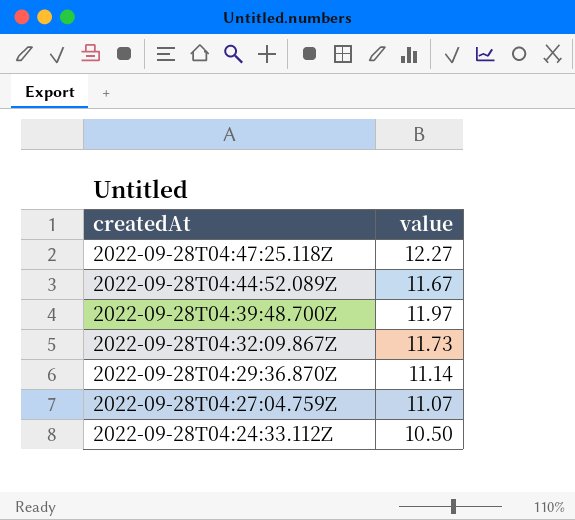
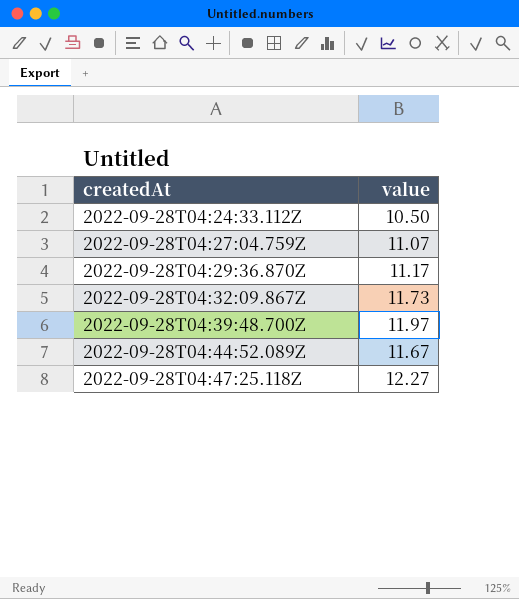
row order: createdAt descending -> createdAt ascending
2022-09-28T04:29:36.870Z | value: 11.14 -> 11.17

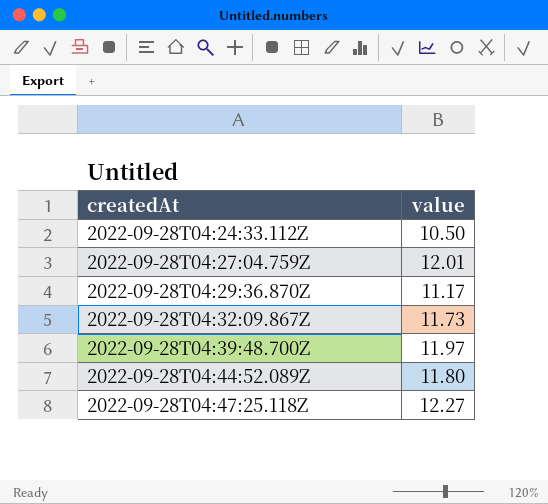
2022-09-28T04:27:04.759Z | value: 11.07 -> 12.01
2022-09-28T04:44:52.089Z | value: 11.67 -> 11.80

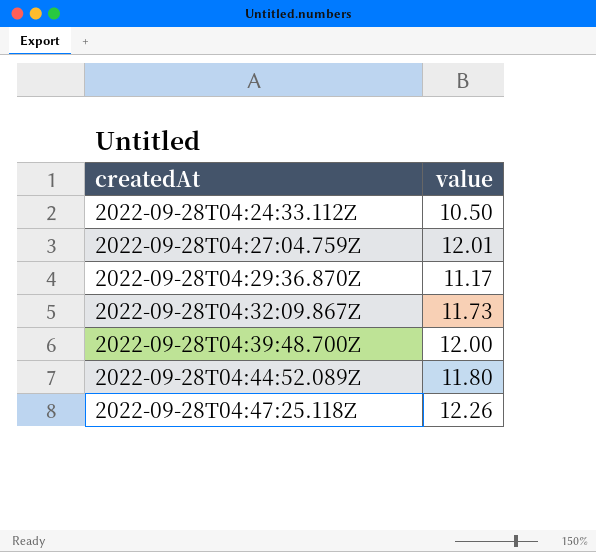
2022-09-28T04:39:48.700Z | value: 11.97 -> 12.00
2022-09-28T04:47:25.118Z | value: 12.27 -> 12.26

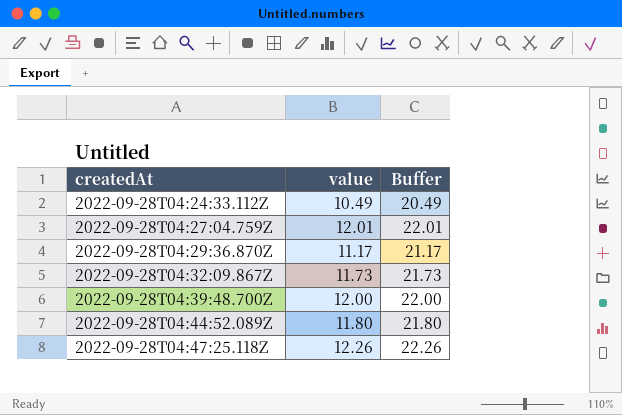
column Buffer | formula: none -> [value] + 10
2022-09-28T04:24:33.112Z | value: 10.50 -> 10.49

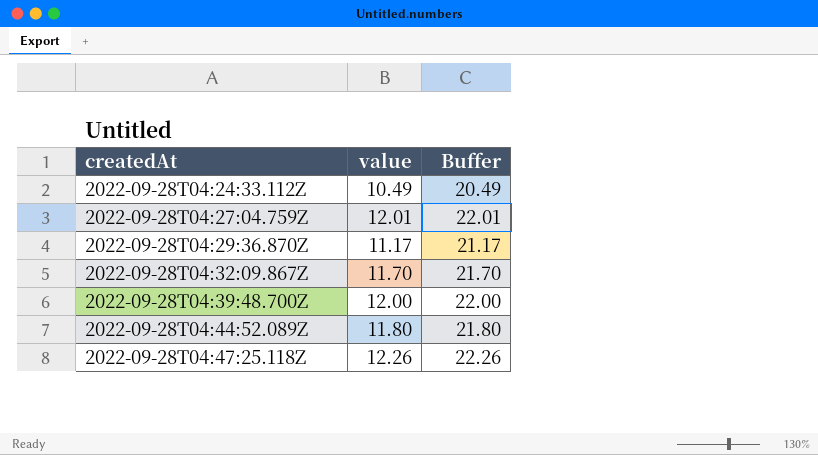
2022-09-28T04:32:09.867Z | value: 11.73 -> 11.70
2022-09-28T04:32:09.867Z | Buffer: 21.73 -> 21.70

